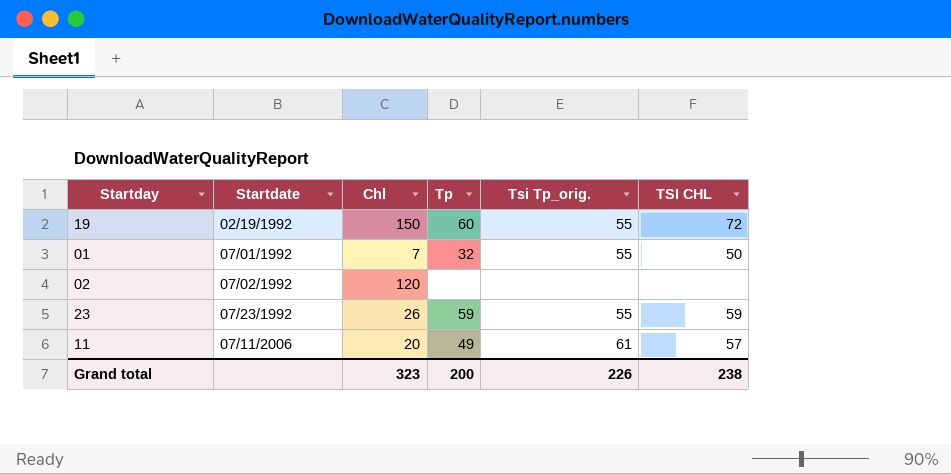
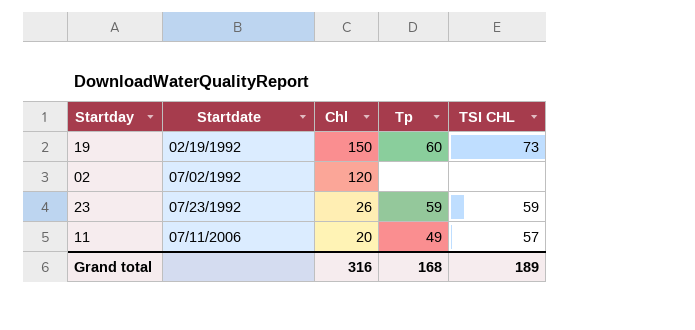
column Tsi Tp_orig. | position: 5 -> none
row 01: 07/01/1992 | 7 | 32 | 55 | 50 -> none
19 | TSI CHL: 72 -> 73
Grand total | Chl: 323 -> 316
Grand total | Tp: 200 -> 168
Grand total | TSI CHL: 238 -> 189

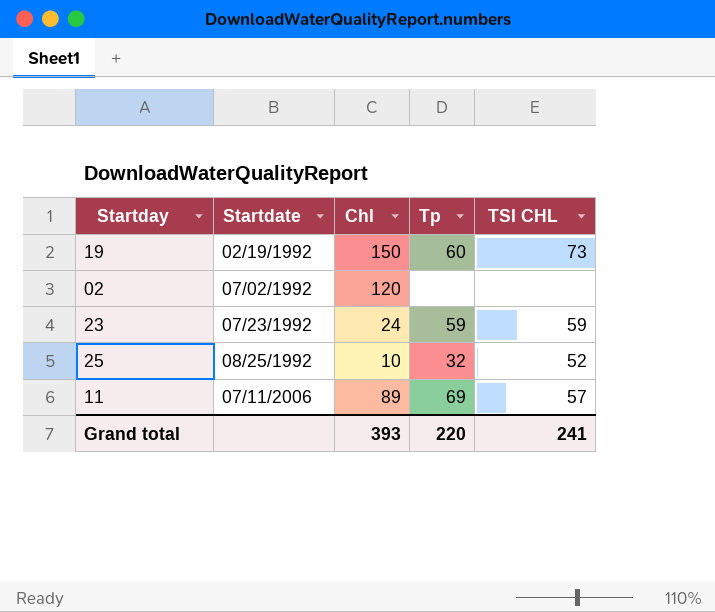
23 | Chl: 26 -> 24
row 25: none -> 08/25/1992 | 10 | 32 | 52
11 | Chl: 20 -> 89
11 | Tp: 49 -> 69
Grand total | Chl: 316 -> 393
Grand total | Tp: 168 -> 220
Grand total | TSI CHL: 189 -> 241

